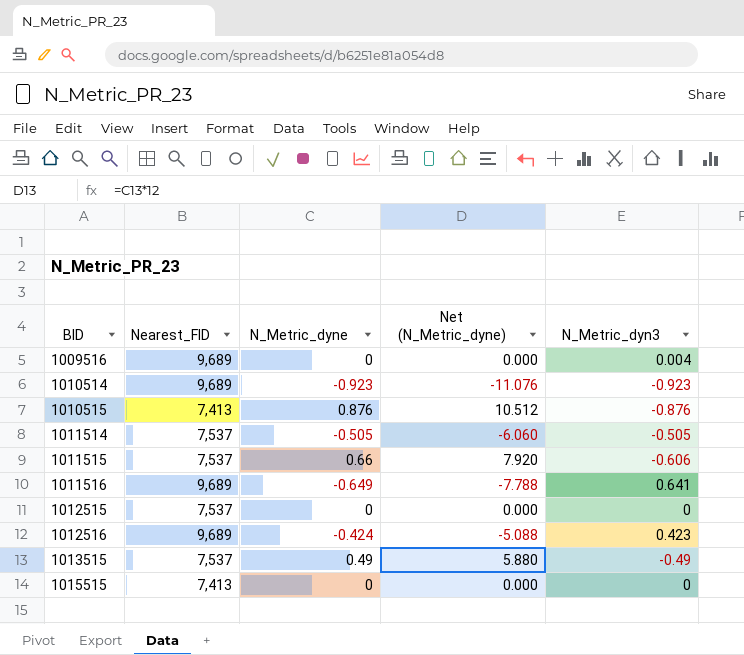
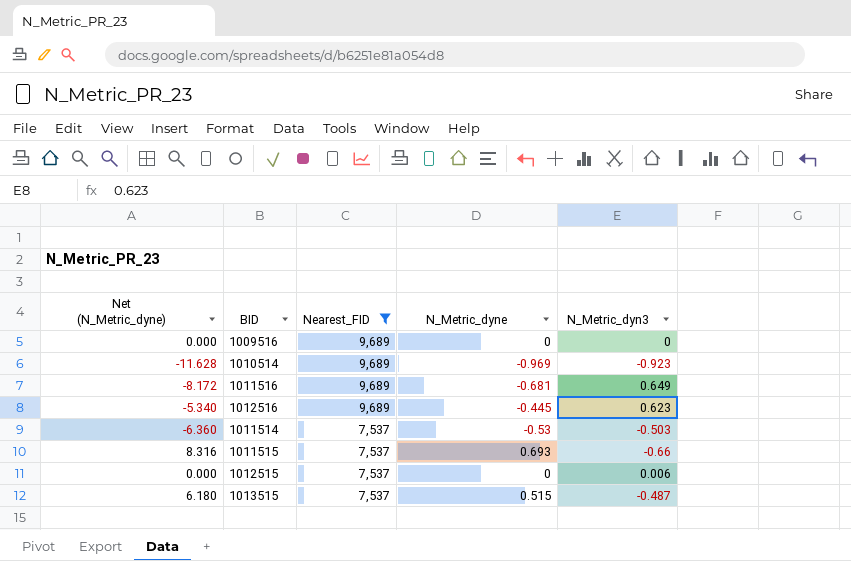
filter: none -> Nearest_FID != 7,413
row order: BID ascending -> Nearest_FID descending
column Net (N_Metric_dyne) | position: 4 -> 1
1009516 | N_Metric_dyn3: 0.004 -> 0
1010514 | Net (N_Metric_dyne): -11.076 -> -11.628
1010514 | N_Metric_dyne: -0.923 -> -0.969
1011516 | Net (N_Metric_dyne): -7.788 -> -8.172
1011516 | N_Metric_dyne: -0.649 -> -0.681
1011516 | N_Metric_dyn3: 0.641 -> 0.649
1012516 | Net (N_Metric_dyne): -5.088 -> -5.340
1012516 | N_Metric_dyne: -0.424 -> -0.445
1012516 | N_Metric_dyn3: 0.423 -> 0.623
1011514 | Net (N_Metric_dyne): -6.060 -> -6.360
1011514 | N_Metric_dyne: -0.505 -> -0.53
1011514 | N_Metric_dyn3: -0.505 -> -0.503
1011515 | Net (N_Metric_dyne): 7.920 -> 8.316
1011515 | N_Metric_dyne: 0.66 -> 0.693
1011515 | N_Metric_dyn3: -0.606 -> -0.66
1012515 | N_Metric_dyn3: 0 -> 0.006
1013515 | Net (N_Metric_dyne): 5.880 -> 6.180
1013515 | N_Metric_dyne: 0.49 -> 0.515
1013515 | N_Metric_dyn3: -0.49 -> -0.487

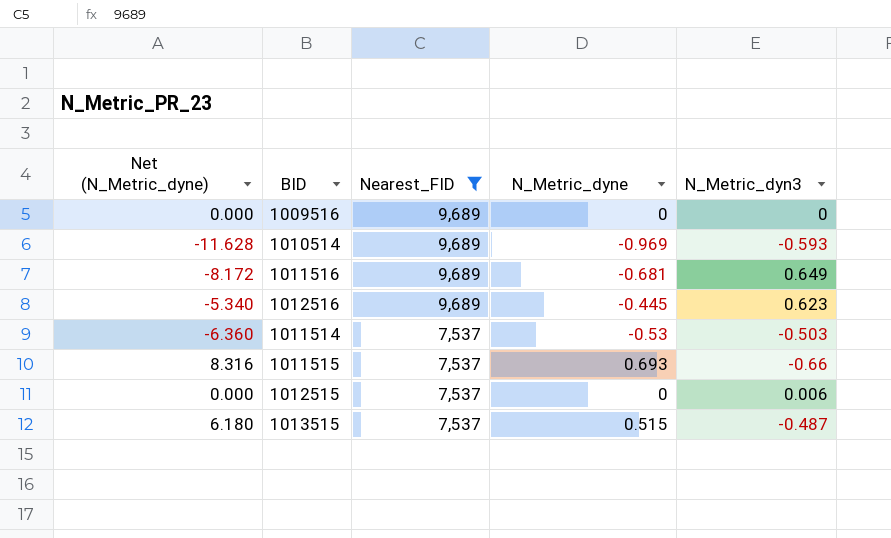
1010514 | N_Metric_dyn3: -0.923 -> -0.593

